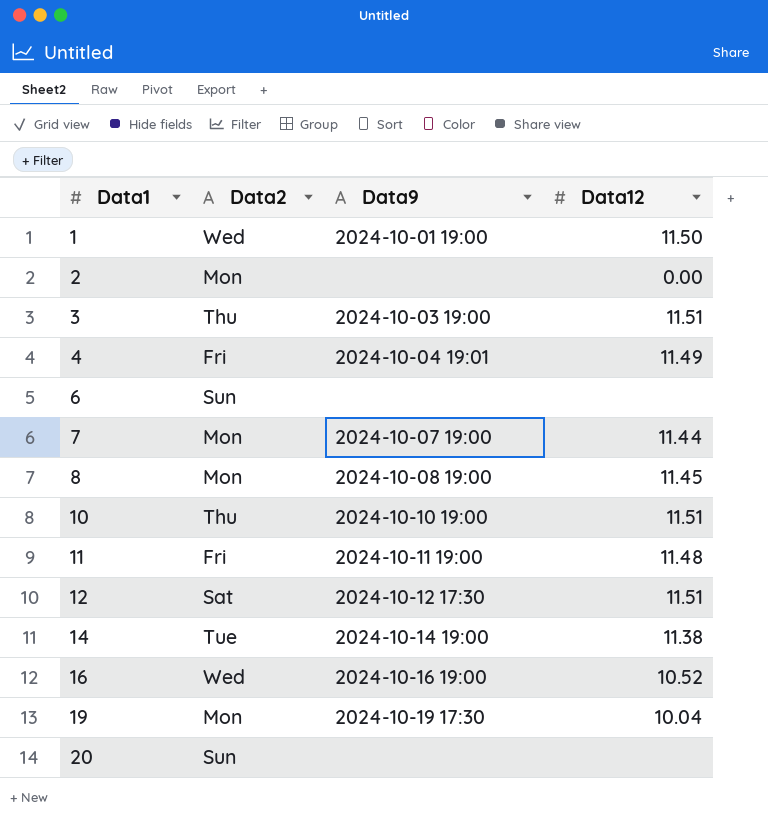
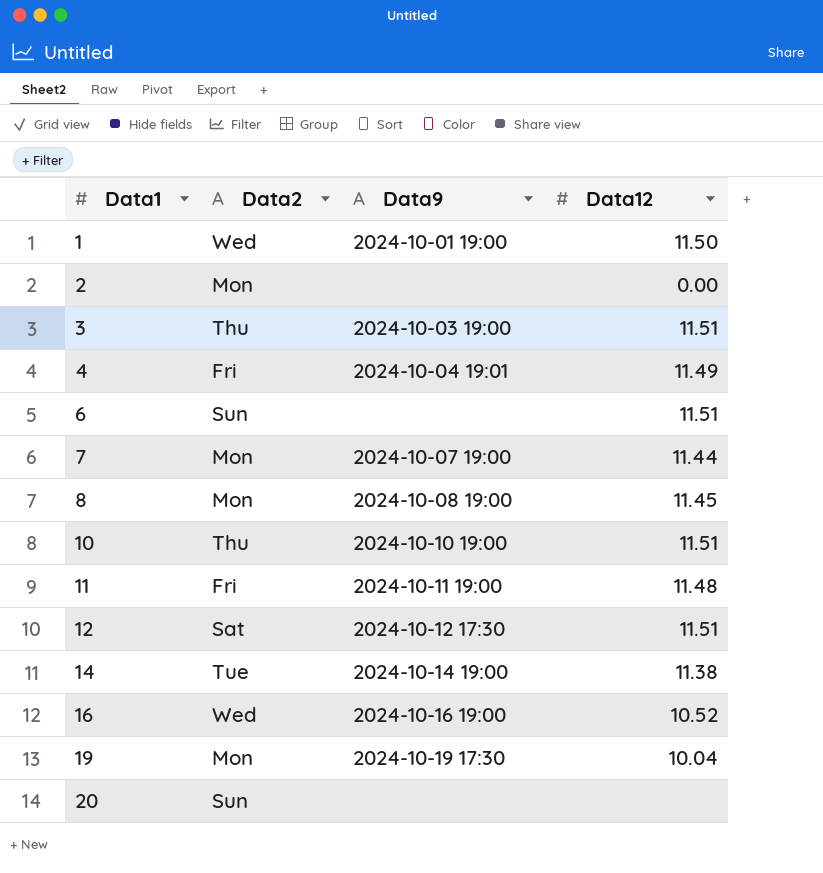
6 | Data12: none -> 11.51

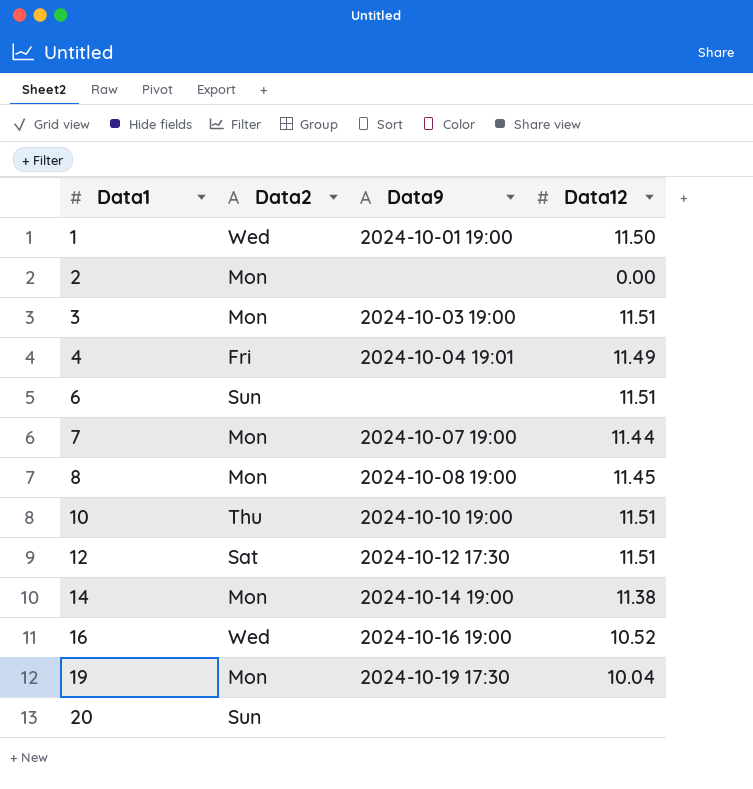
row 11: Fri | 2024-10-11 19:00 | 11.48 -> none
3 | Data2: Thu -> Mon
14 | Data2: Tue -> Mon

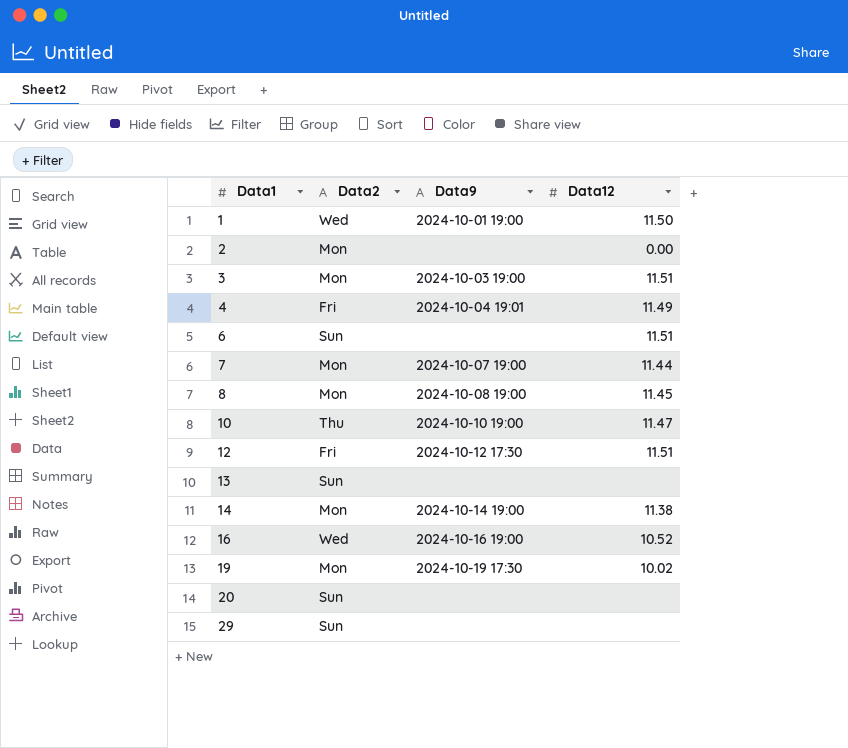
10 | Data12: 11.51 -> 11.47
12 | Data2: Sat -> Fri
row 13: none -> Sun | none | none
19 | Data12: 10.04 -> 10.02
row 29: none -> Sun | none | none

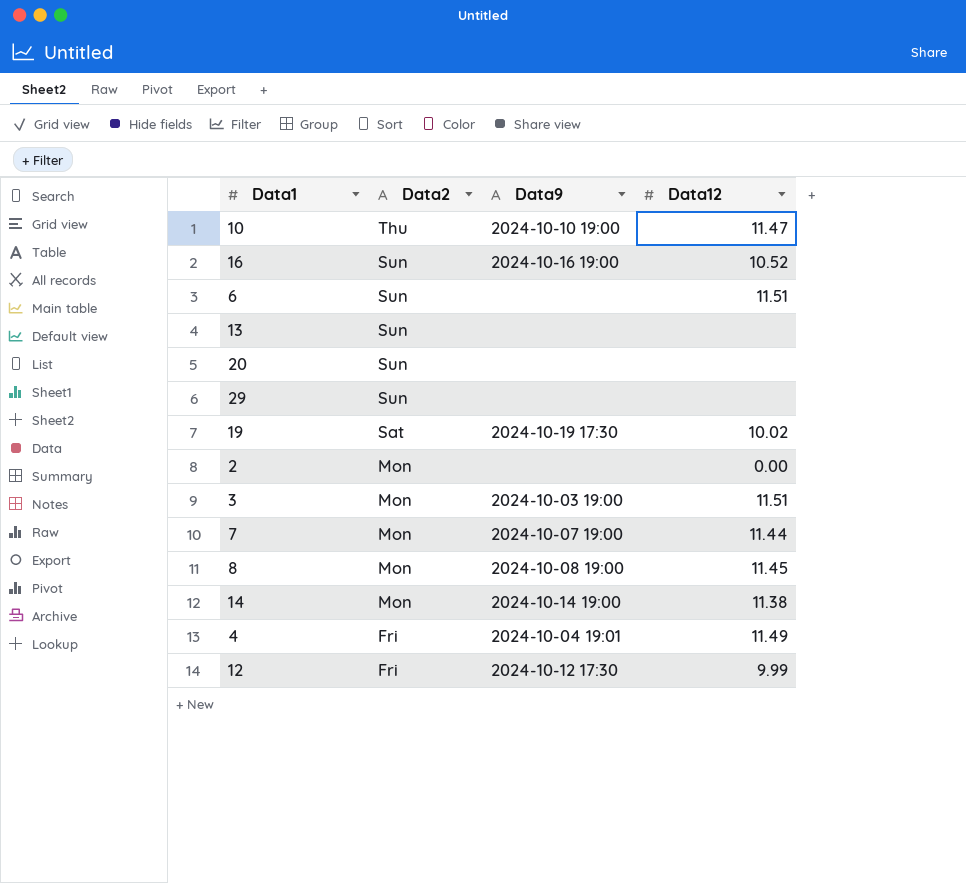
row order: Data1 ascending -> Data2 descending
row 1: Wed | 2024-10-01 19:00 | 11.50 -> none
16 | Data2: Wed -> Sun
19 | Data2: Mon -> Sat
12 | Data12: 11.51 -> 9.99

